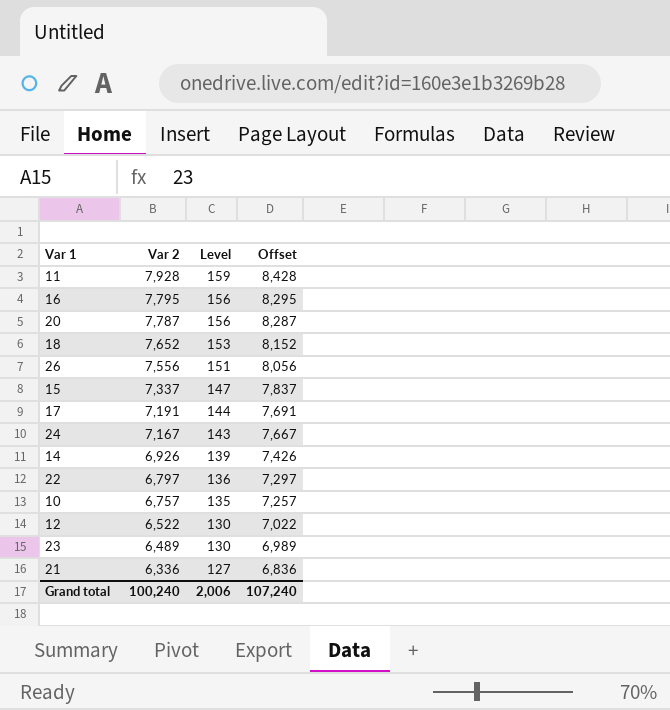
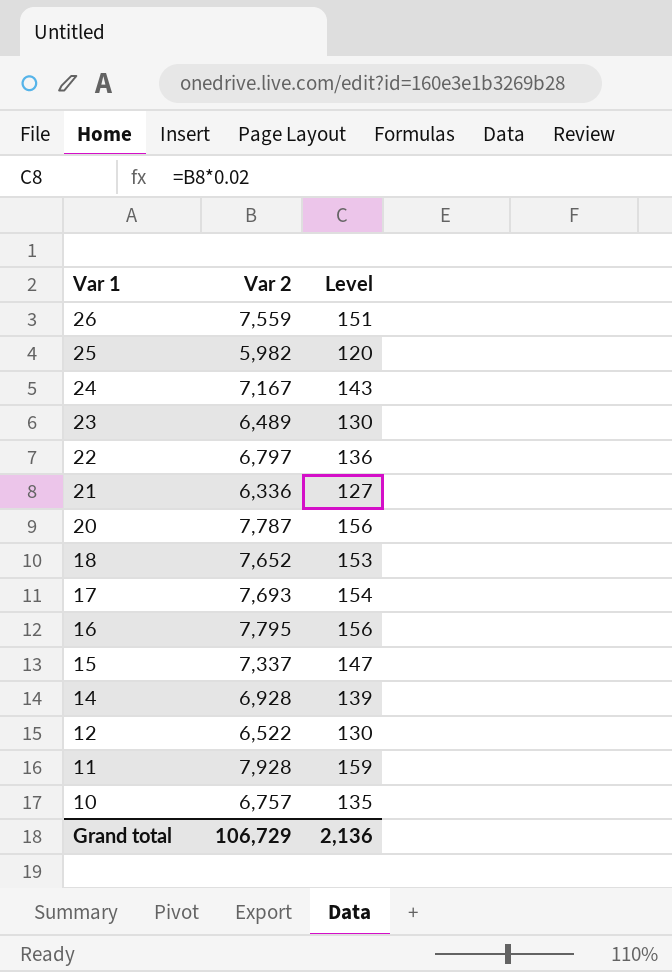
row order: Var 2 descending -> Var 1 descending
column Offset | formula: [Var 2] + 500 -> none
26 | Var 2: 7,556 -> 7,559
row 25: none -> 5,982 | 120
17 | Var 2: 7,191 -> 7,693
17 | Level: 144 -> 154
14 | Var 2: 6,926 -> 6,928
Grand total | Var 2: 100,240 -> 106,729
Grand total | Level: 2,006 -> 2,136

